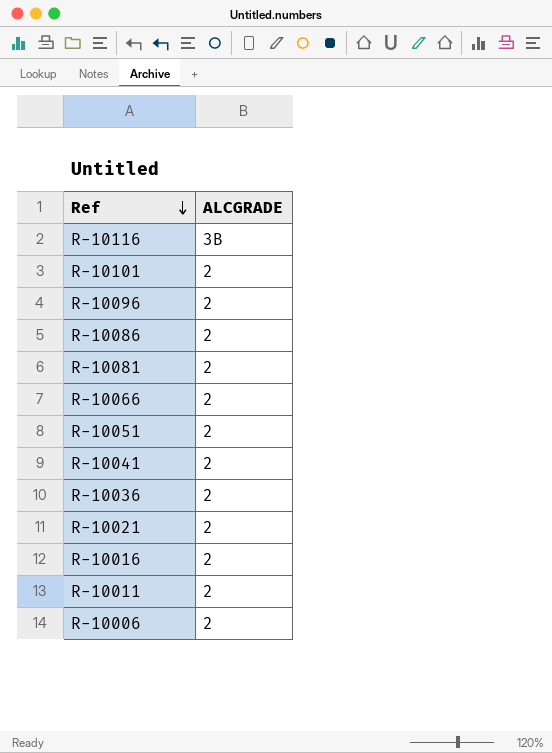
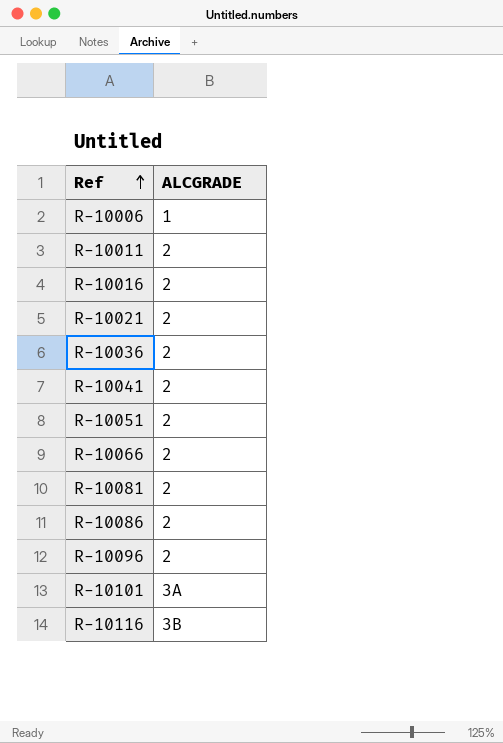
row order: Ref descending -> Ref ascending
R-10006 | ALCGRADE: 2 -> 1
R-10101 | ALCGRADE: 2 -> 3A

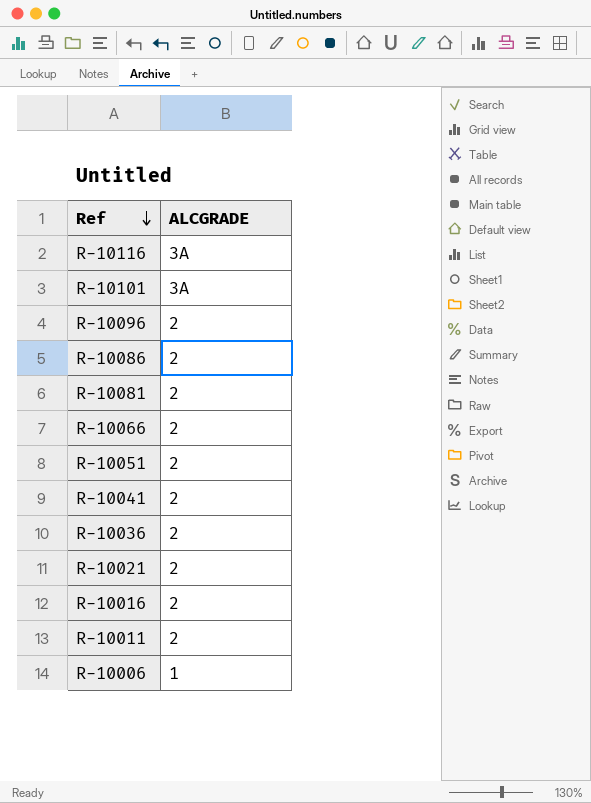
row order: Ref ascending -> Ref descending
R-10116 | ALCGRADE: 3B -> 3A

